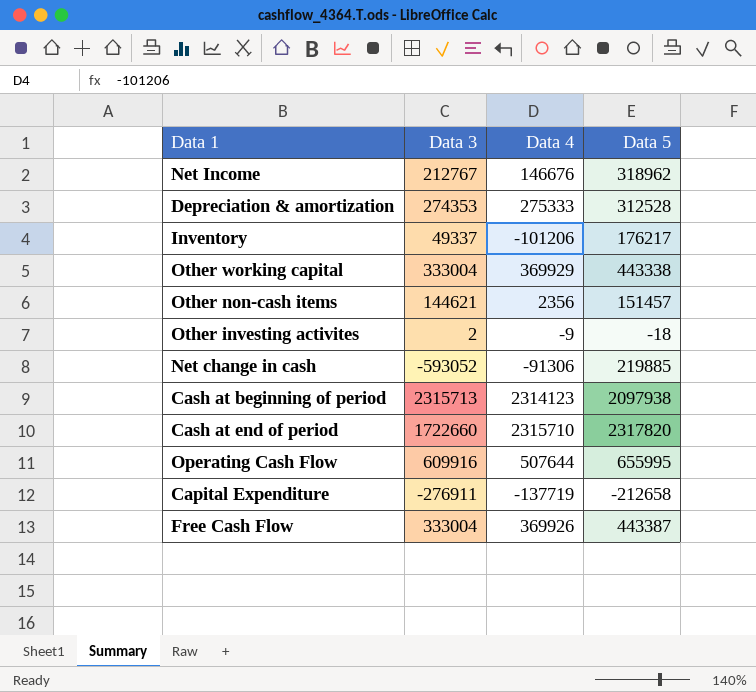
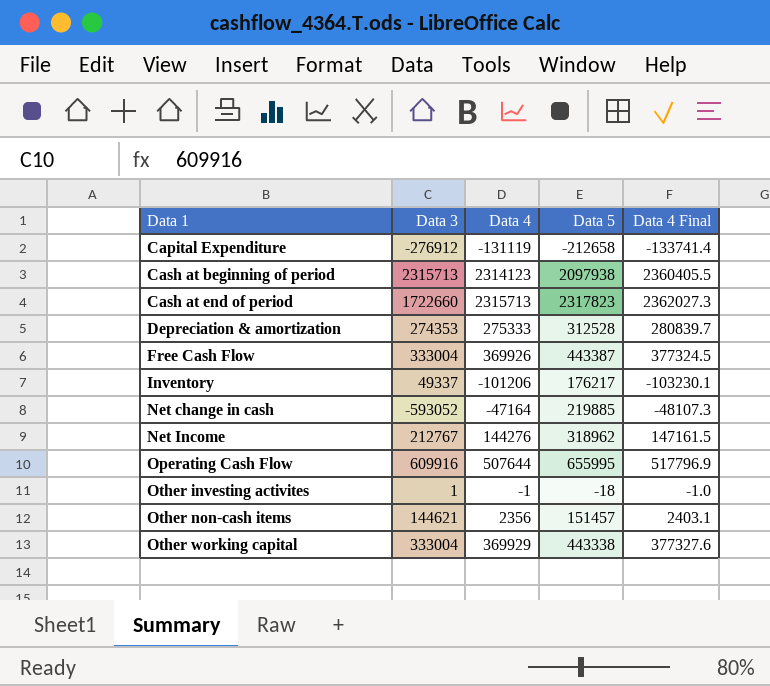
row order: none -> Data 1 ascending
column Data 4 Final | formula: none -> [Data 4] * 1.02
Capital Expenditure | Data 3: -276911 -> -276912
Capital Expenditure | Data 4: -137719 -> -131119
Cash at end of period | Data 4: 2315710 -> 2315713
Cash at end of period | Data 5: 2317820 -> 2317823
Net change in cash | Data 4: -91306 -> -47164
Net Income | Data 4: 146676 -> 144276
Other investing activites | Data 3: 2 -> 1
Other investing activites | Data 4: -9 -> -1

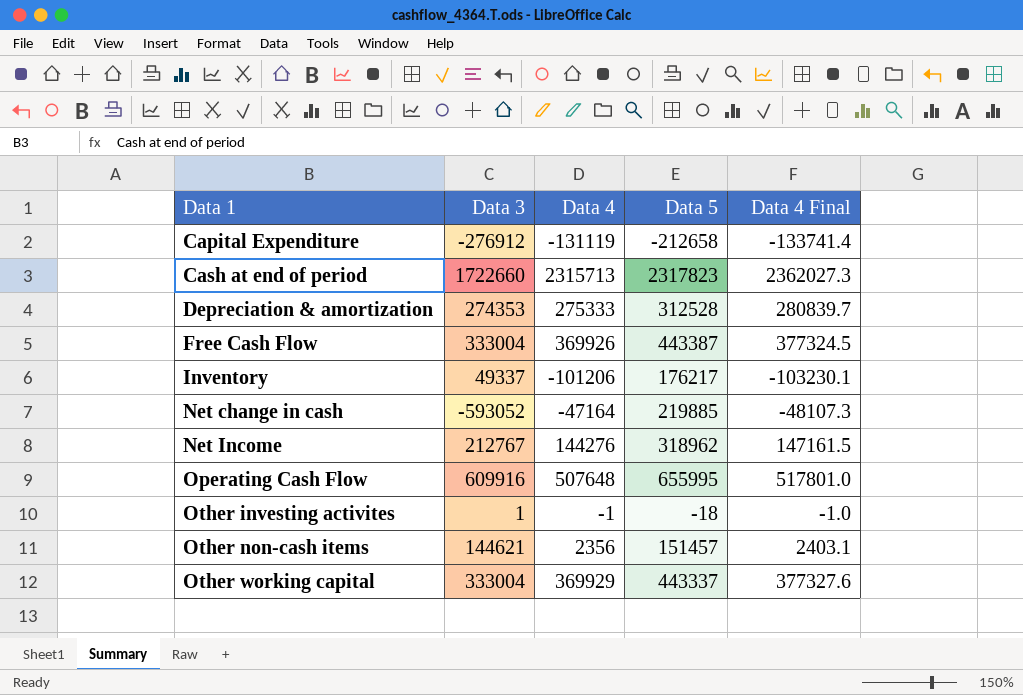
row Cash at beginning of period: 2315713 | 2314123 | 2097938 | 2360405.5 -> none
Operating Cash Flow | Data 4: 507644 -> 507648
Operating Cash Flow | Data 4 Final: 517796.9 -> 517801.0
Other working capital | Data 5: 443338 -> 443337

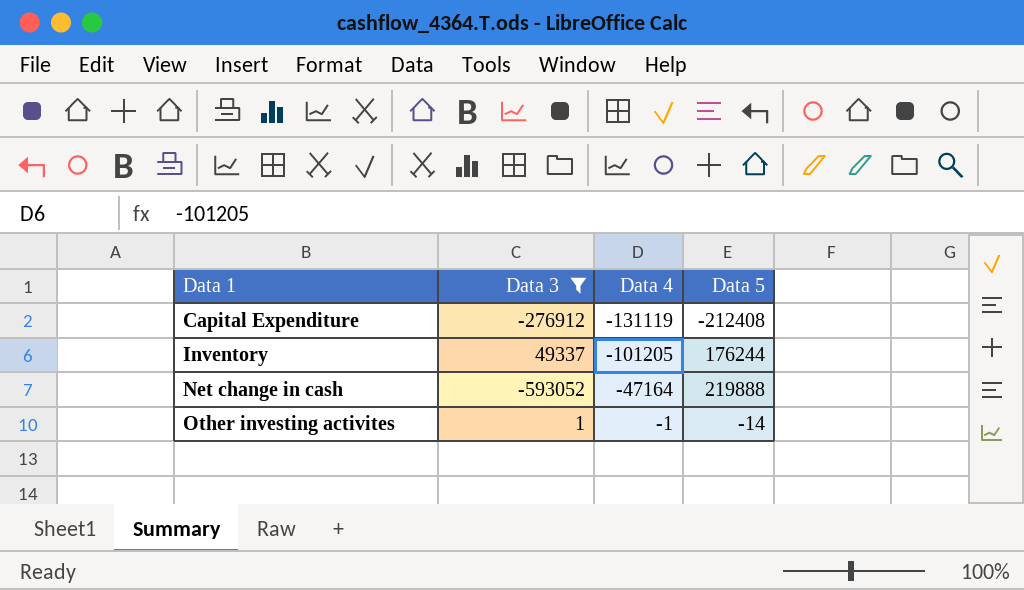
filter: none -> Data 3 <= 49337
column Data 4 Final | formula: [Data 4] * 1.02 -> none
Capital Expenditure | Data 5: -212658 -> -212408
Inventory | Data 4: -101206 -> -101205
Inventory | Data 5: 176217 -> 176244
Net change in cash | Data 5: 219885 -> 219888
Other investing activites | Data 5: -18 -> -14

